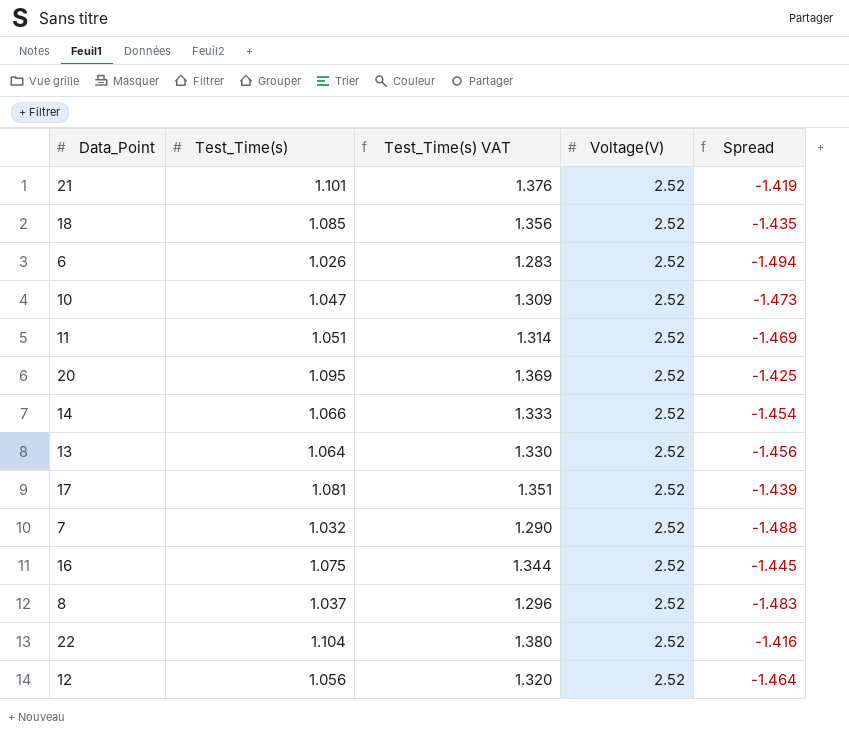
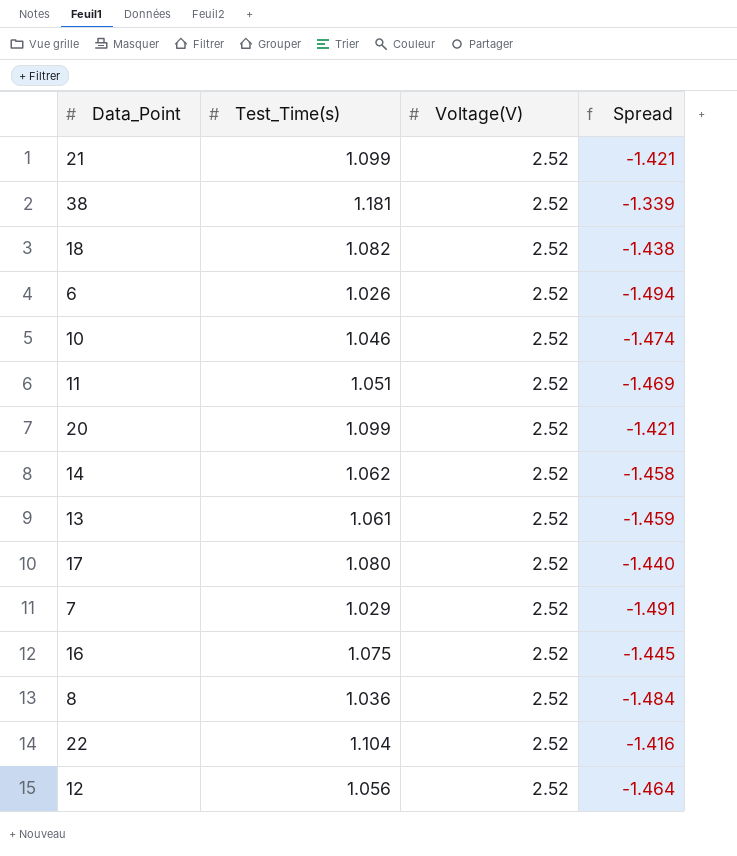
column Test_Time(s) VAT | formula: [Test_Time(s)] * 1.25 -> none
21 | Test_Time(s): 1.101 -> 1.099
21 | Spread: -1.419 -> -1.421
row 38: none -> 1.181 | 2.52 | -1.339
18 | Test_Time(s): 1.085 -> 1.082
18 | Spread: -1.435 -> -1.438
10 | Test_Time(s): 1.047 -> 1.046
10 | Spread: -1.473 -> -1.474
20 | Test_Time(s): 1.095 -> 1.099
20 | Spread: -1.425 -> -1.421
14 | Test_Time(s): 1.066 -> 1.062
14 | Spread: -1.454 -> -1.458
13 | Test_Time(s): 1.064 -> 1.061
13 | Spread: -1.456 -> -1.459
17 | Test_Time(s): 1.081 -> 1.080
17 | Spread: -1.439 -> -1.440
7 | Test_Time(s): 1.032 -> 1.029
7 | Spread: -1.488 -> -1.491
8 | Test_Time(s): 1.037 -> 1.036
8 | Spread: -1.483 -> -1.484

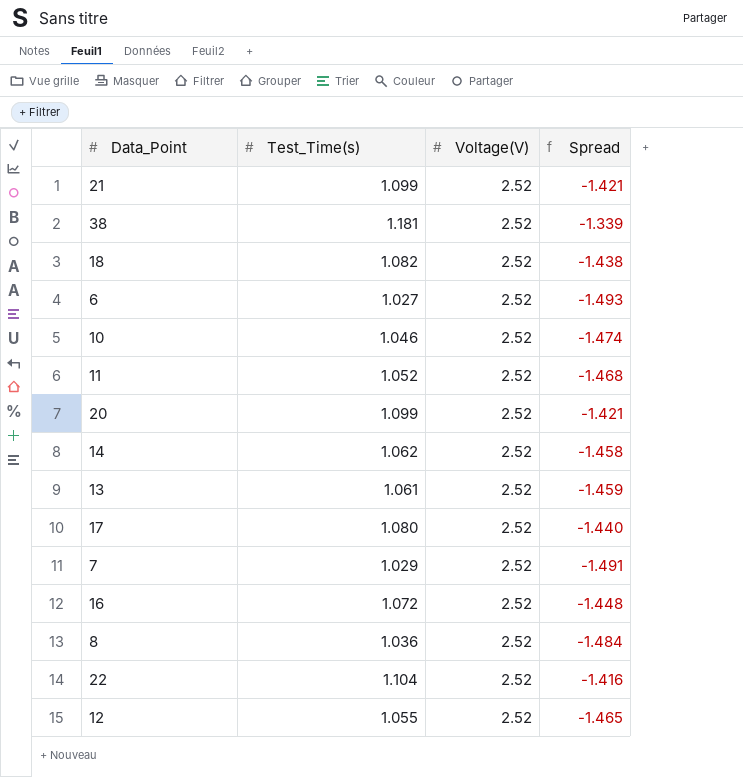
6 | Test_Time(s): 1.026 -> 1.027
6 | Spread: -1.494 -> -1.493
11 | Test_Time(s): 1.051 -> 1.052
11 | Spread: -1.469 -> -1.468
16 | Test_Time(s): 1.075 -> 1.072
16 | Spread: -1.445 -> -1.448
12 | Test_Time(s): 1.056 -> 1.055
12 | Spread: -1.464 -> -1.465

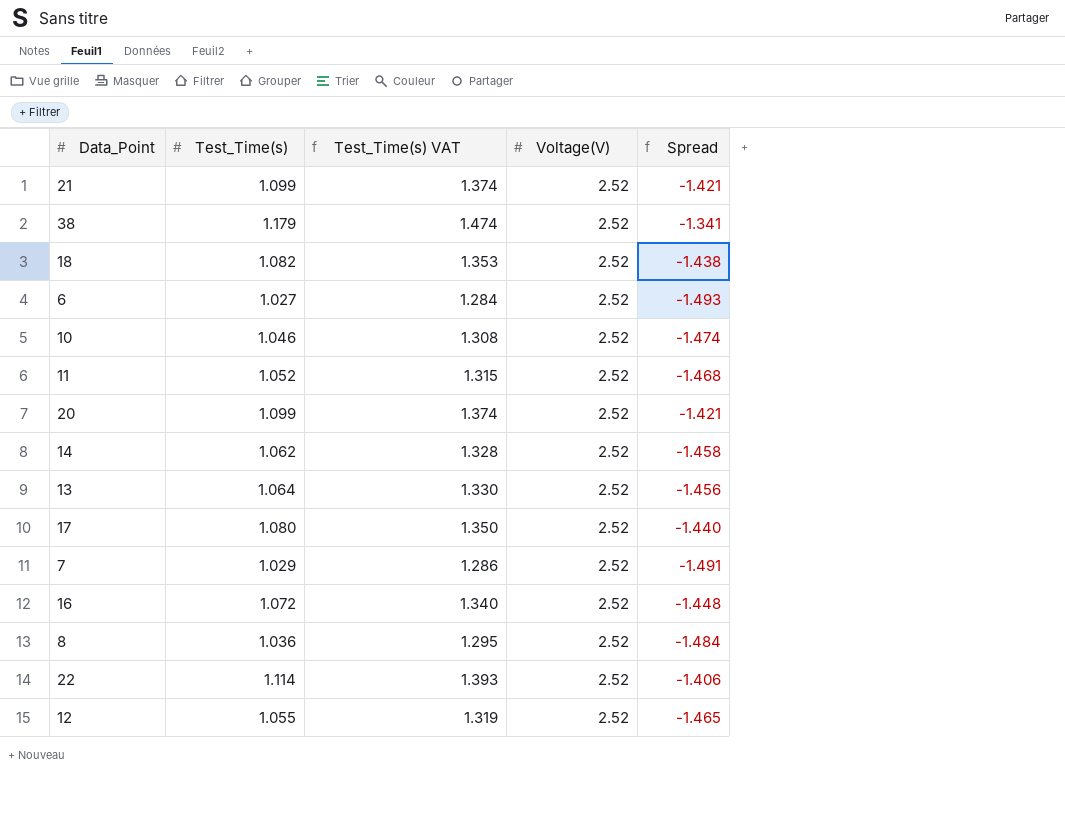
column Test_Time(s) VAT | formula: none -> [Test_Time(s)] * 1.25
38 | Test_Time(s): 1.181 -> 1.179
38 | Spread: -1.339 -> -1.341
13 | Test_Time(s): 1.061 -> 1.064
13 | Spread: -1.459 -> -1.456
22 | Test_Time(s): 1.104 -> 1.114
22 | Spread: -1.416 -> -1.406

